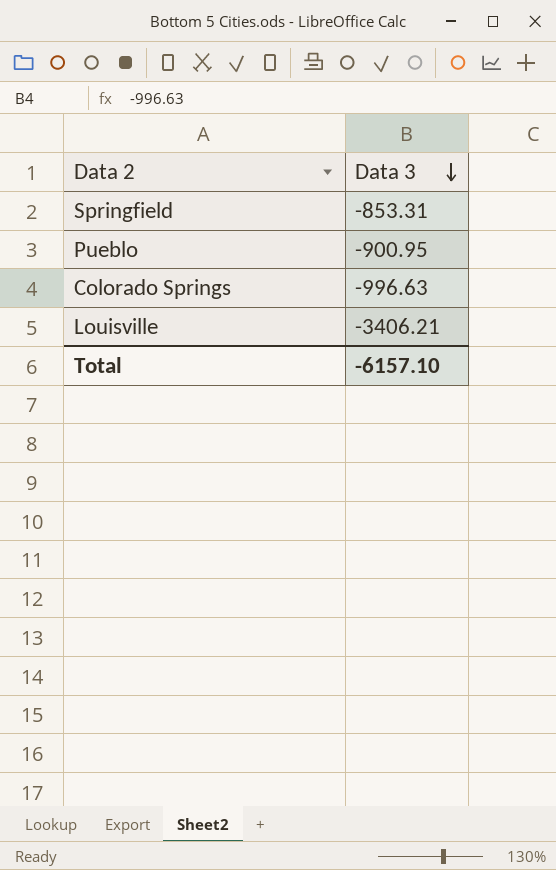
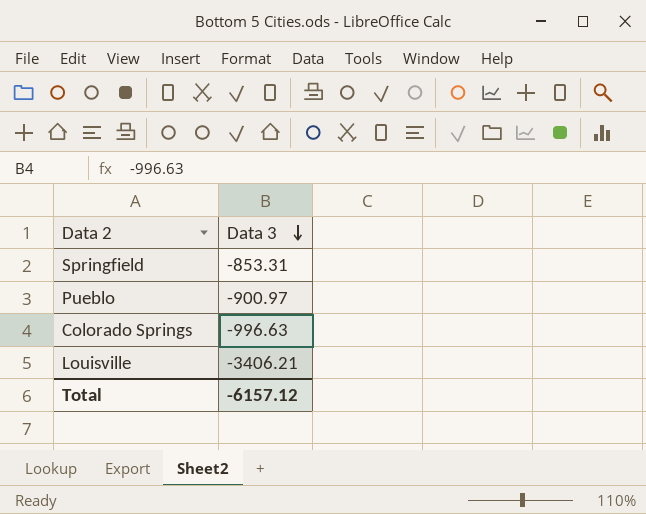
Pueblo | Data 3: -900.95 -> -900.97
Total | Data 3: -6157.10 -> -6157.12

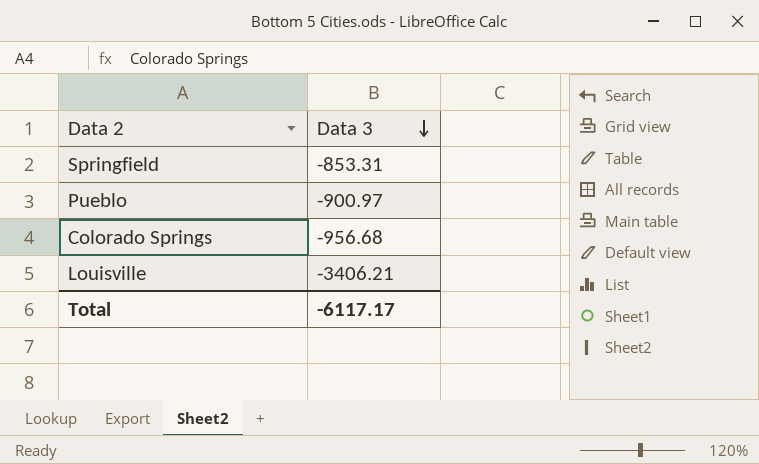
Colorado Springs | Data 3: -996.63 -> -956.68
Total | Data 3: -6157.12 -> -6117.17

